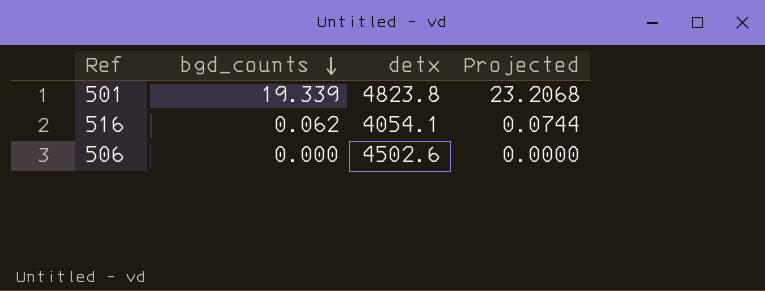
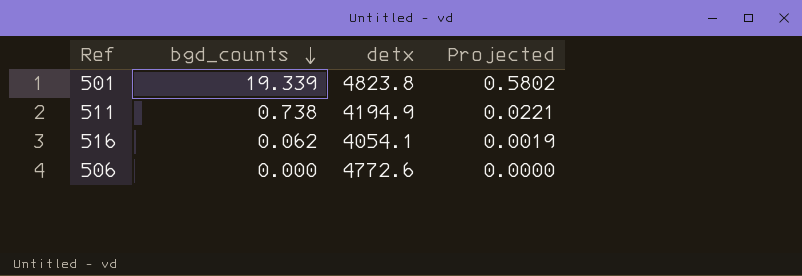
column Projected | formula: [bgd_counts] * 1.2 -> [bgd_counts] * 0.03
row 511: none -> 0.738 | 4194.9 | 0.0221
506 | detx: 4502.6 -> 4772.6

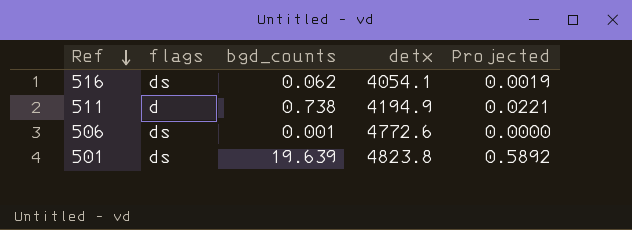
row order: bgd_counts descending -> Ref descending
column flags | position: none -> 2
506 | bgd_counts: 0.000 -> 0.001
501 | bgd_counts: 19.339 -> 19.639
501 | Projected: 0.5802 -> 0.5892

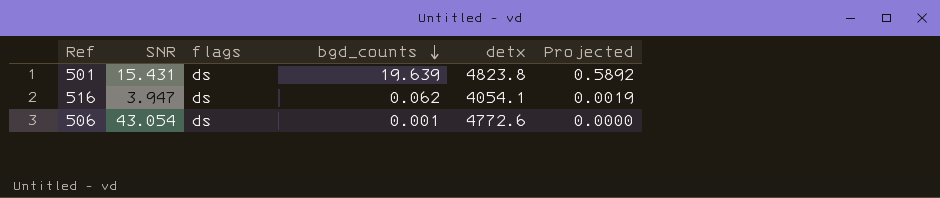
row order: Ref descending -> bgd_counts descending
column SNR | position: none -> 2
row 511: d | 0.738 | 4194.9 | 0.0221 -> none

